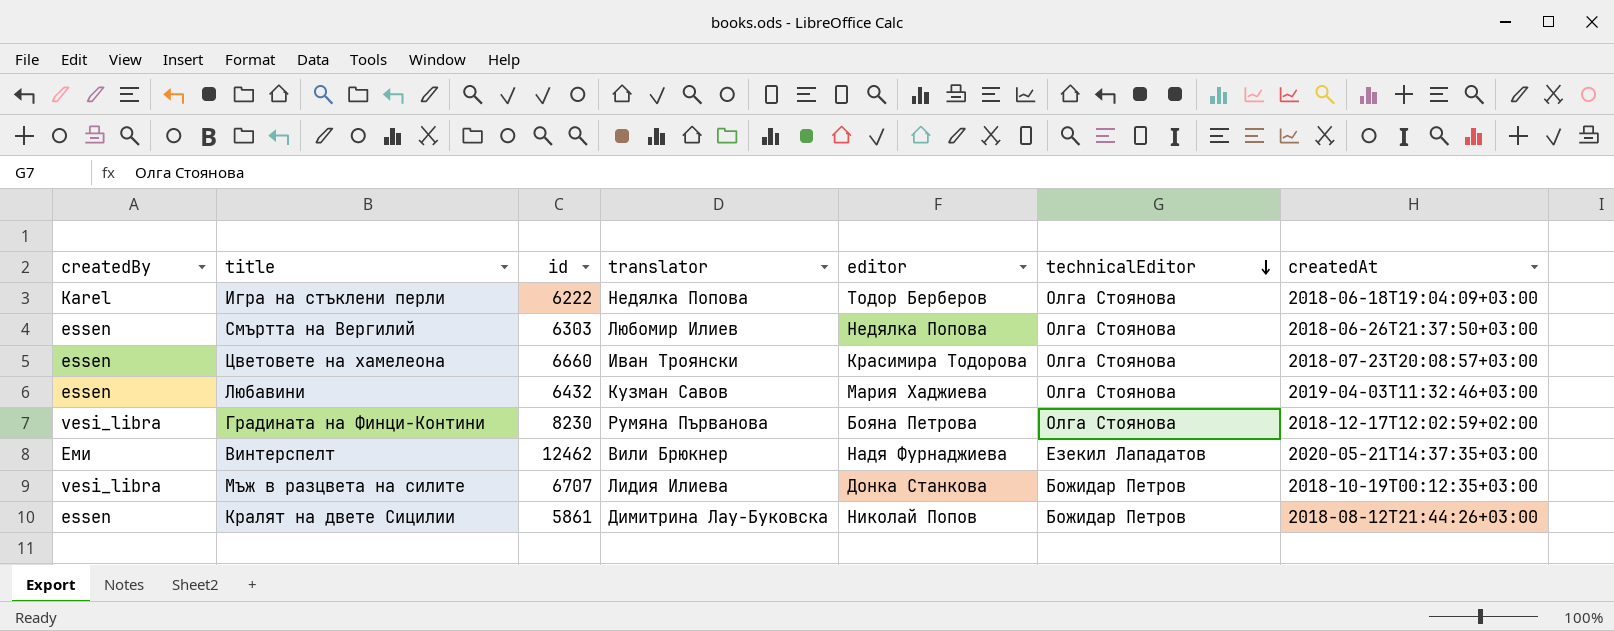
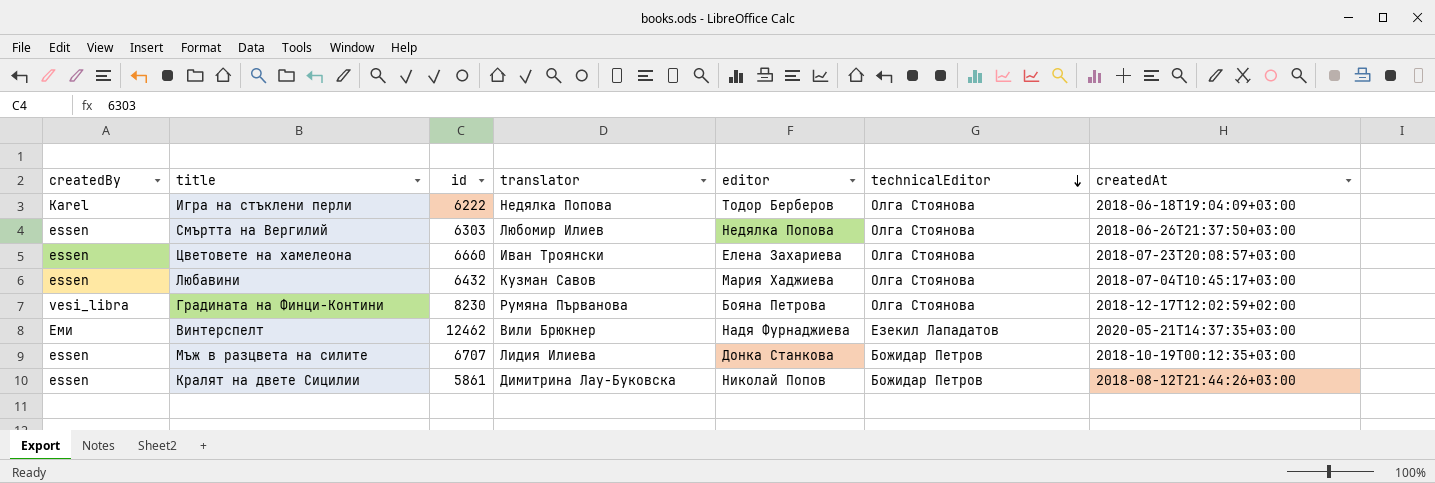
Цветовете на хамелеона | editor: Красимира Тодорова -> Елена Захариева
Любавини | createdAt: 2019-04-03T11:32:46+03:00 -> 2018-07-04T10:45:17+03:00
Мъж в разцвета на силите | createdBy: vesi_libra -> essen

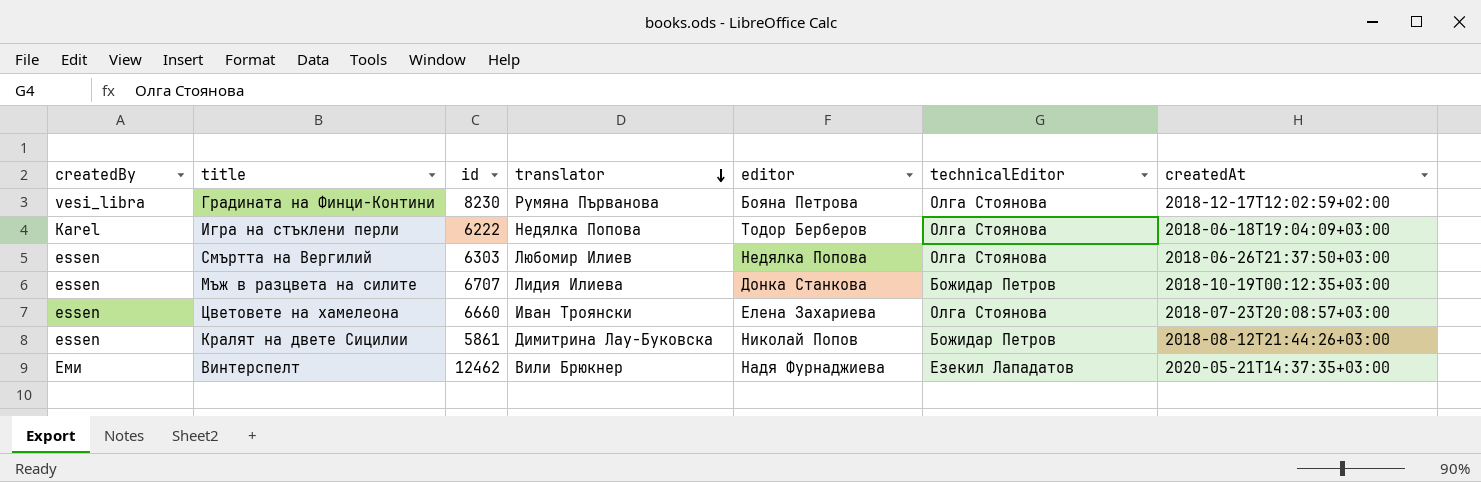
row order: technicalEditor descending -> translator descending
row Любавини: essen | 6432 | Кузман Савов | Мария Хаджиева | Олга Стоянова | 2018-07-04T10:45:17+03:00 -> none

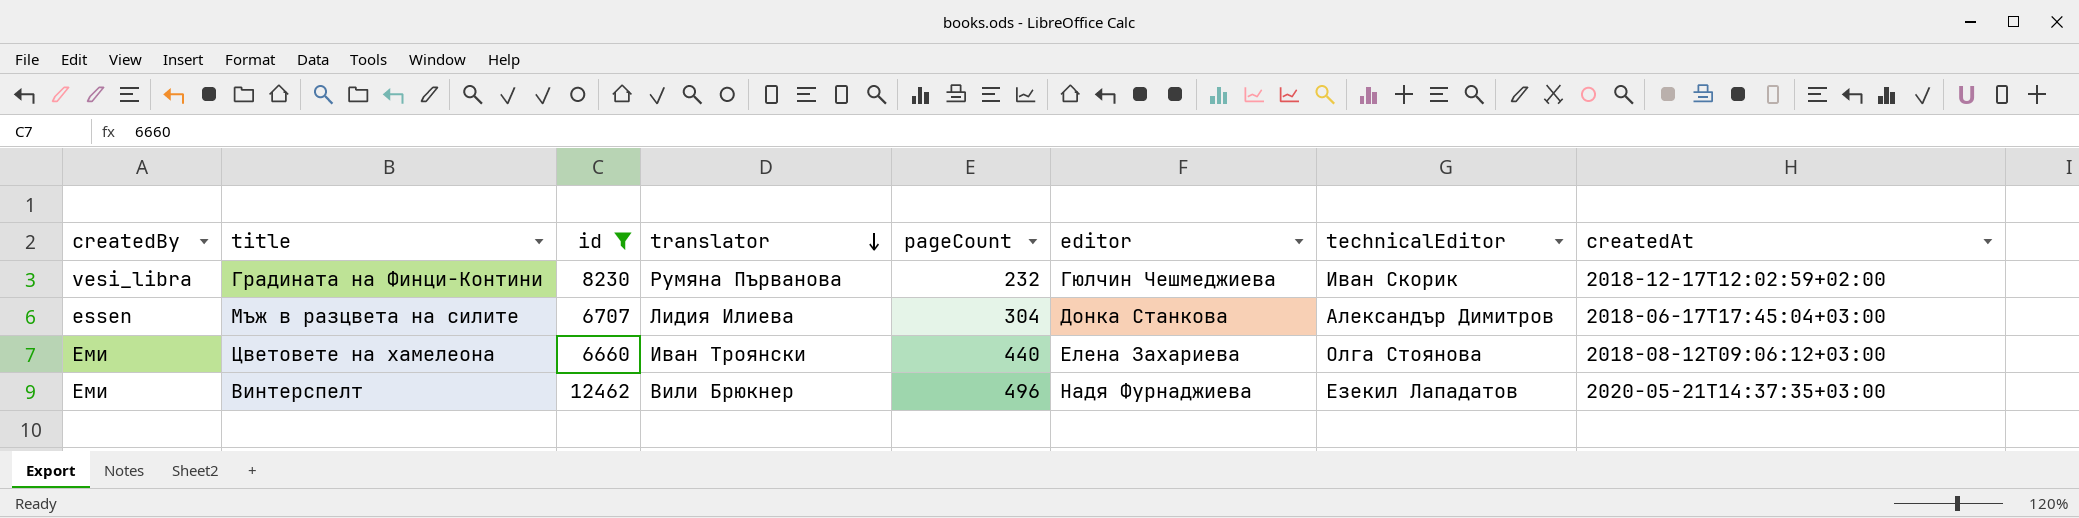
filter: none -> id >= 6660
column pageCount | position: none -> 5
Градината на Финци-Контини | editor: Бояна Петрова -> Гюлчин Чешмеджиева
Градината на Финци-Контини | technicalEditor: Олга Стоянова -> Иван Скорик
Мъж в разцвета на силите | technicalEditor: Божидар Петров -> Александър Димитров
Мъж в разцвета на силите | createdAt: 2018-10-19T00:12:35+03:00 -> 2018-06-17T17:45:04+03:00
Цветовете на хамелеона | createdBy: essen -> Еми
Цветовете на хамелеона | createdAt: 2018-07-23T20:08:57+03:00 -> 2018-08-12T09:06:12+03:00

